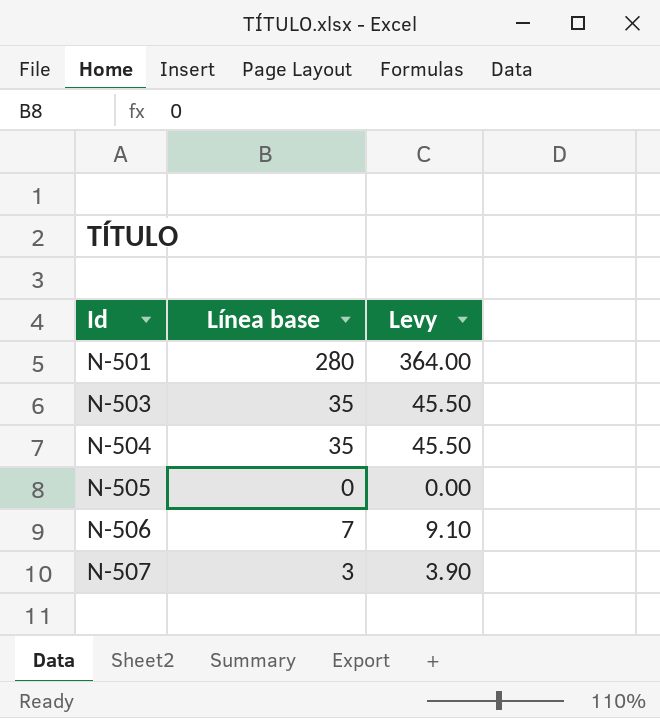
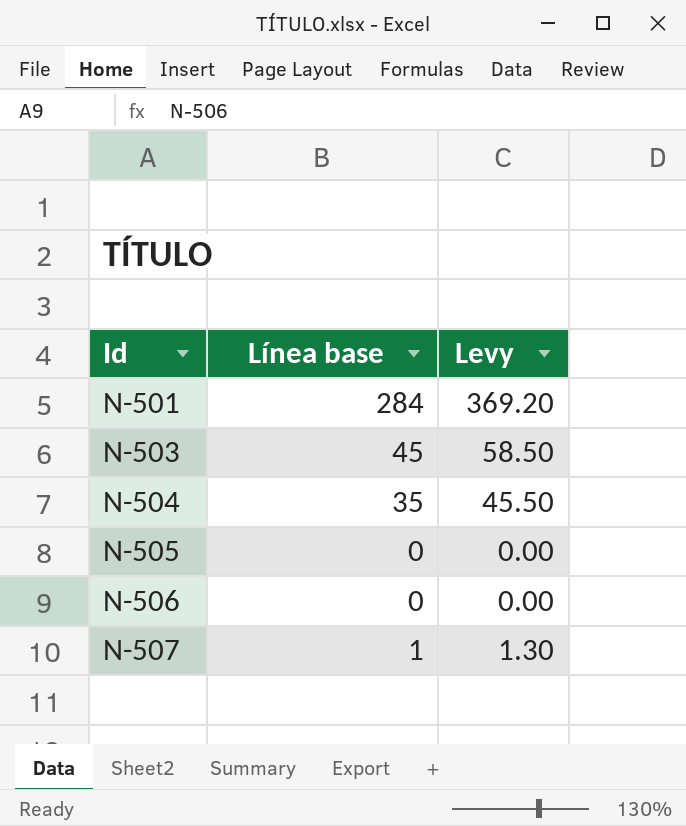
N-501 | Línea base: 280 -> 284
N-501 | Levy: 364.00 -> 369.20
N-503 | Línea base: 35 -> 45
N-503 | Levy: 45.50 -> 58.50
N-506 | Línea base: 7 -> 0
N-506 | Levy: 9.10 -> 0.00
N-507 | Línea base: 3 -> 1
N-507 | Levy: 3.90 -> 1.30

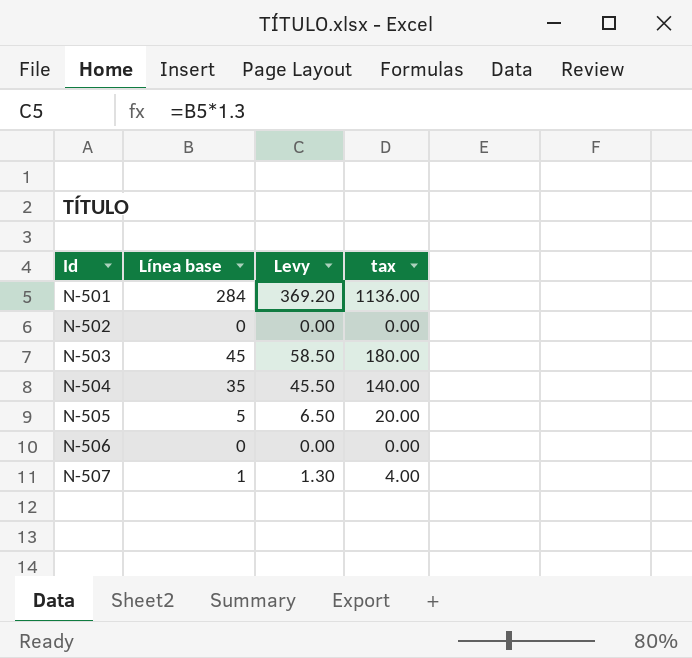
column tax | formula: none -> [Línea base] * 4
row N-502: none -> 0 | 0.00 | 0.00
N-505 | Línea base: 0 -> 5
N-505 | Levy: 0.00 -> 6.50

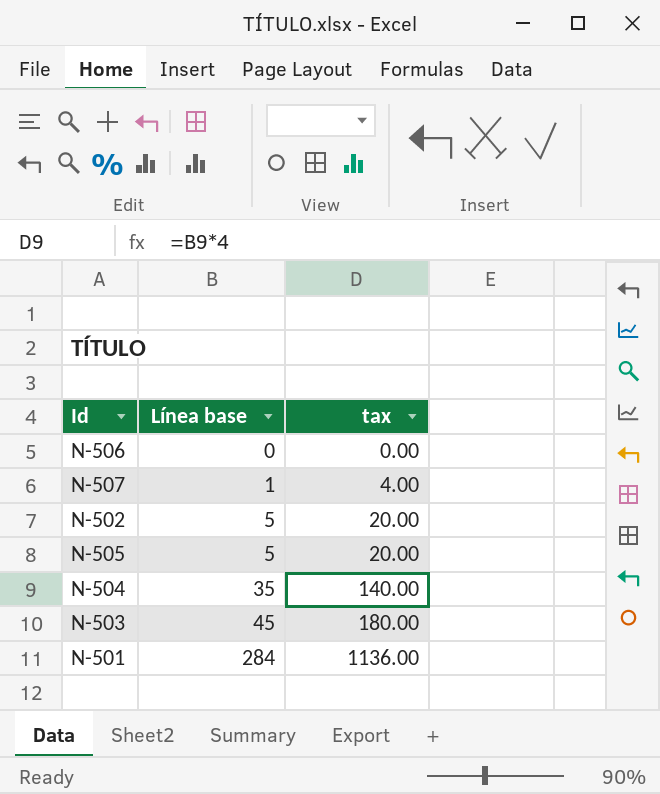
row order: Id ascending -> Línea base ascending
column Levy | formula: [Línea base] * 1.3 -> none
N-502 | Línea base: 0 -> 5
N-502 | tax: 0.00 -> 20.00

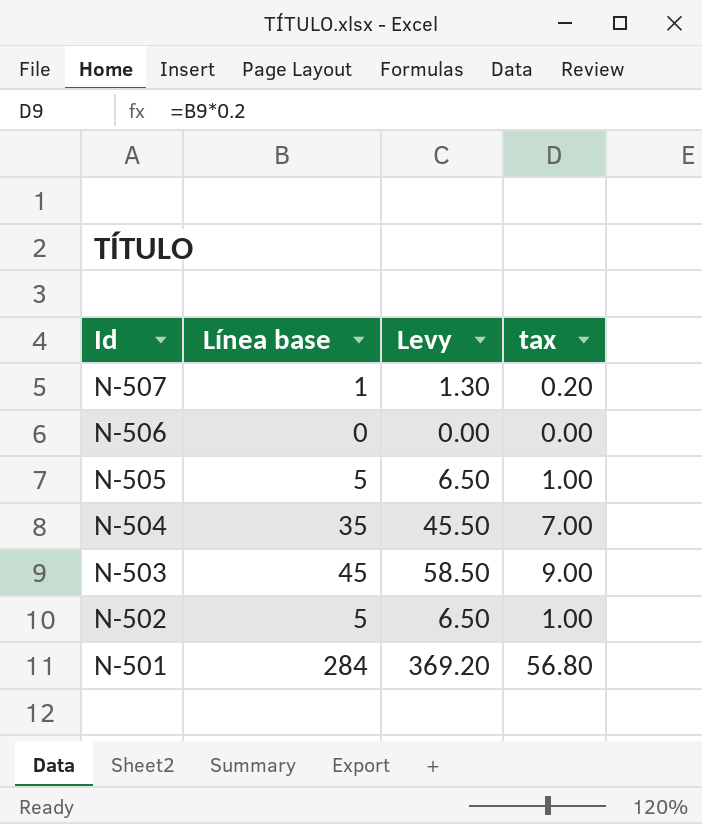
row order: Línea base ascending -> Id descending
column Levy | formula: none -> [Línea base] * 1.3
column tax | formula: [Línea base] * 4 -> [Línea base] * 0.2

